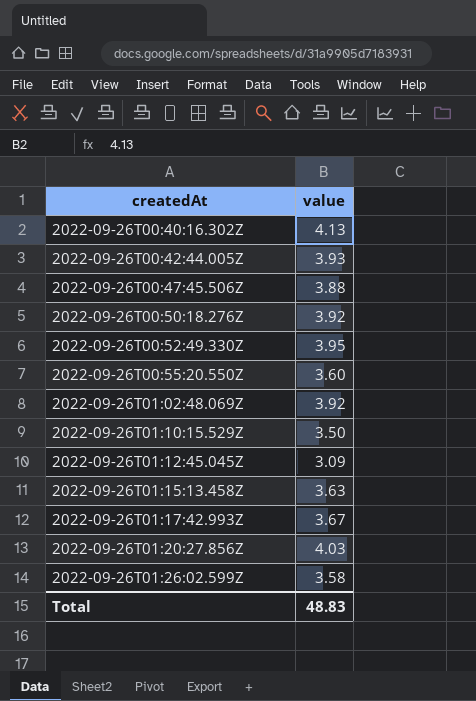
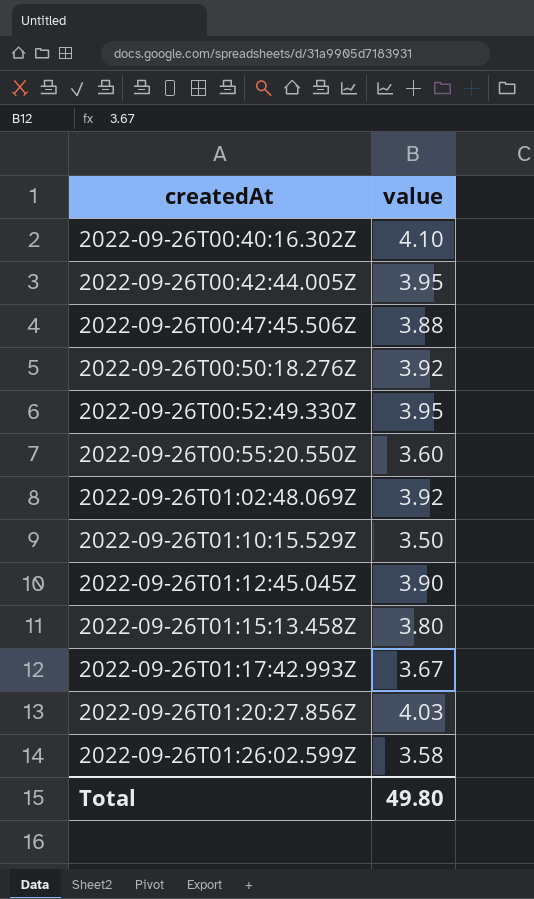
2022-09-26T00:40:16.302Z | value: 4.13 -> 4.10
2022-09-26T00:42:44.005Z | value: 3.93 -> 3.95
2022-09-26T01:12:45.045Z | value: 3.09 -> 3.90
2022-09-26T01:15:13.458Z | value: 3.63 -> 3.80
Total | value: 48.83 -> 49.80

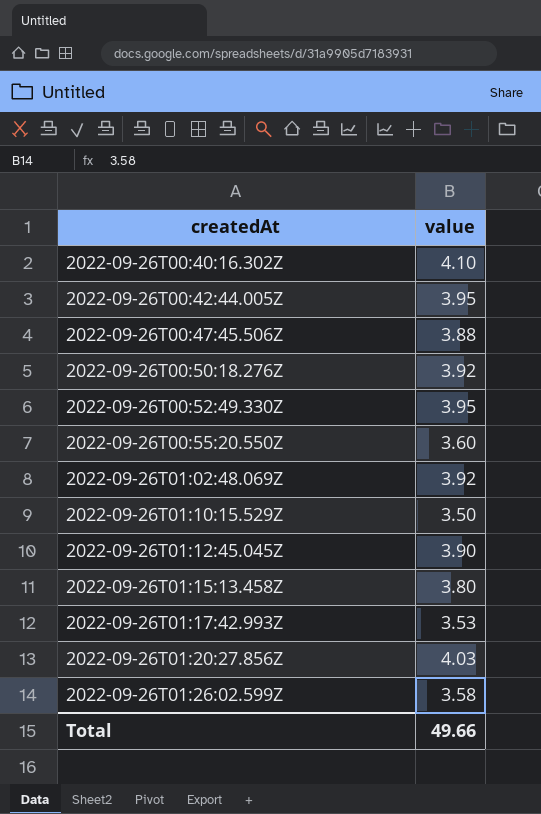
2022-09-26T01:17:42.993Z | value: 3.67 -> 3.53
Total | value: 49.80 -> 49.66

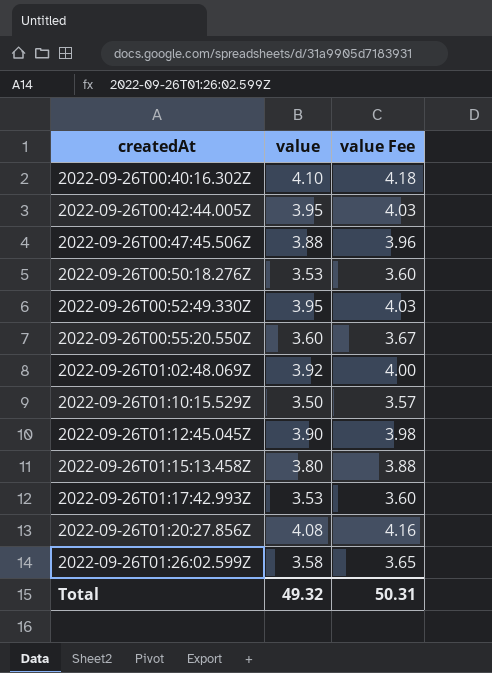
column value Fee | formula: none -> [value] * 1.02
2022-09-26T00:50:18.276Z | value: 3.92 -> 3.53
2022-09-26T01:20:27.856Z | value: 4.03 -> 4.08
Total | value: 49.66 -> 49.32

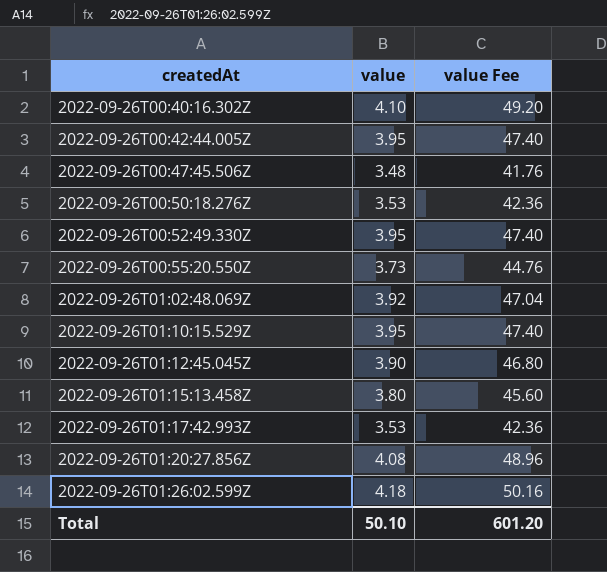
column value Fee | formula: [value] * 1.02 -> [value] * 12
2022-09-26T00:47:45.506Z | value: 3.88 -> 3.48
2022-09-26T00:55:20.550Z | value: 3.60 -> 3.73
2022-09-26T01:10:15.529Z | value: 3.50 -> 3.95
2022-09-26T01:26:02.599Z | value: 3.58 -> 4.18
Total | value: 49.32 -> 50.10
Total | value Fee: 50.31 -> 601.20

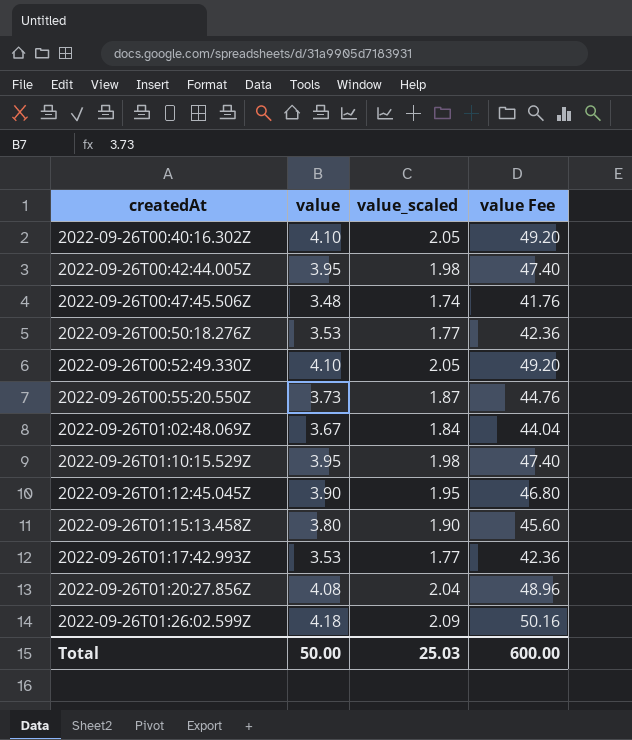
column value_scaled | formula: none -> [value] * 0.5
2022-09-26T00:52:49.330Z | value: 3.95 -> 4.10
2022-09-26T00:52:49.330Z | value Fee: 47.40 -> 49.20
2022-09-26T01:02:48.069Z | value: 3.92 -> 3.67
2022-09-26T01:02:48.069Z | value Fee: 47.04 -> 44.04
Total | value: 50.10 -> 50.00
Total | value Fee: 601.20 -> 600.00

